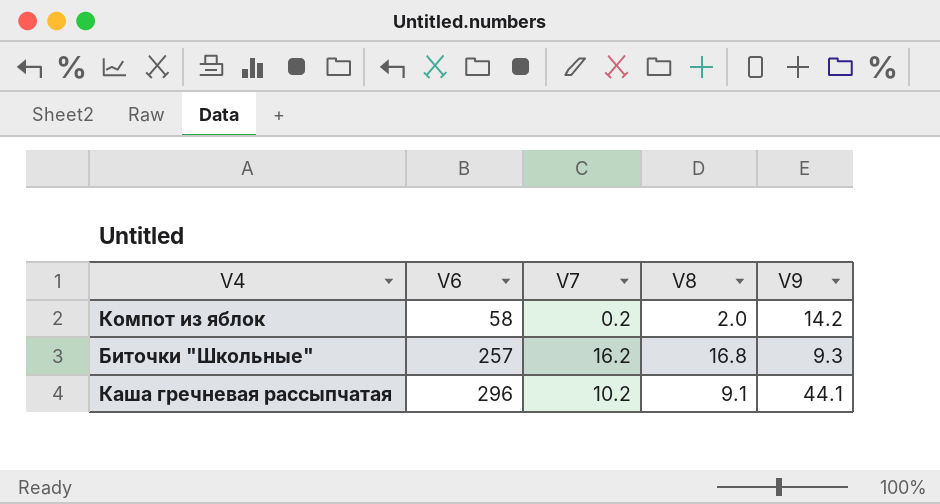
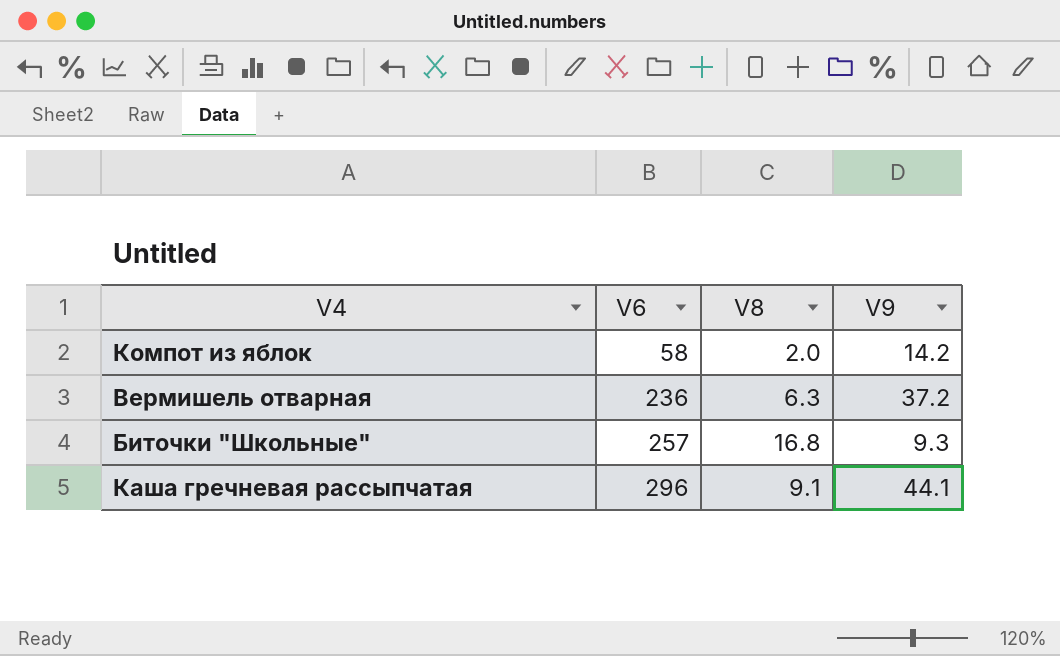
column V7 | position: 3 -> none
row Вермишель отварная: none -> 236 | 6.3 | 37.2

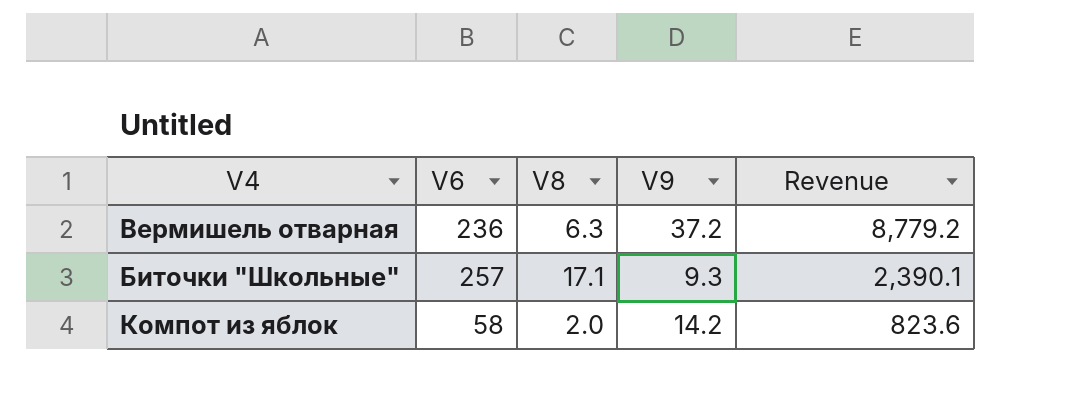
row order: V6 ascending -> Revenue descending
column Revenue | formula: none -> [V6] * [V9]
row Каша гречневая рассыпчатая: 296 | 9.1 | 44.1 -> none
Биточки "Школьные" | V8: 16.8 -> 17.1

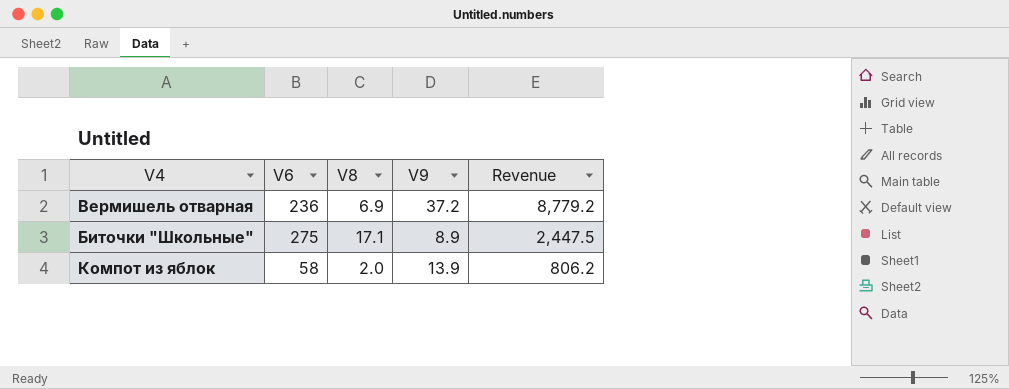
Вермишель отварная | V8: 6.3 -> 6.9
Биточки "Школьные" | V6: 257 -> 275
Биточки "Школьные" | V9: 9.3 -> 8.9
Биточки "Школьные" | Revenue: 2,390.1 -> 2,447.5
Компот из яблок | V9: 14.2 -> 13.9
Компот из яблок | Revenue: 823.6 -> 806.2

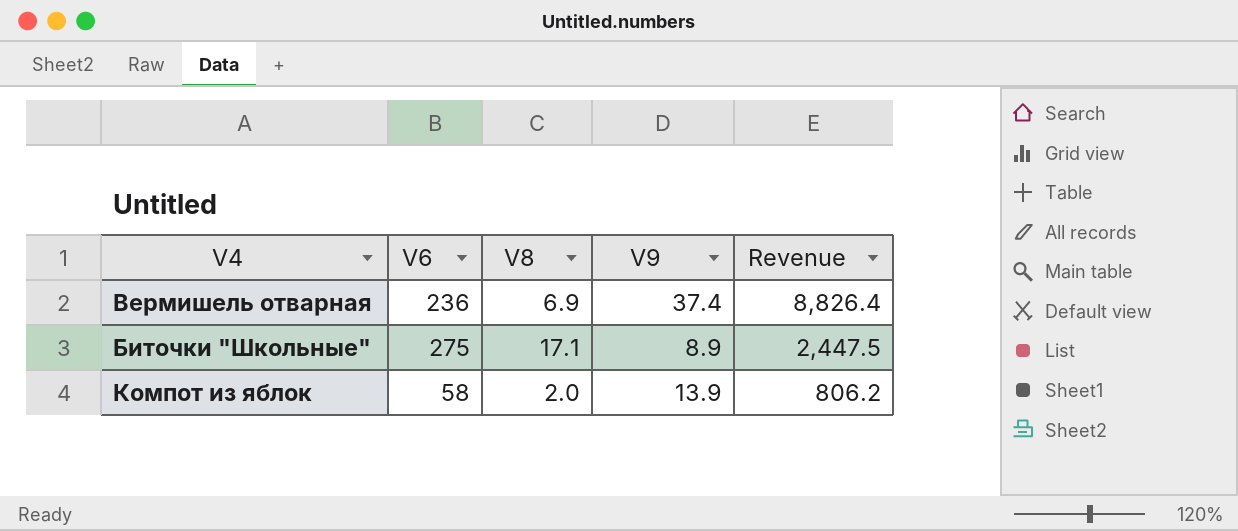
Вермишель отварная | V9: 37.2 -> 37.4
Вермишель отварная | Revenue: 8,779.2 -> 8,826.4

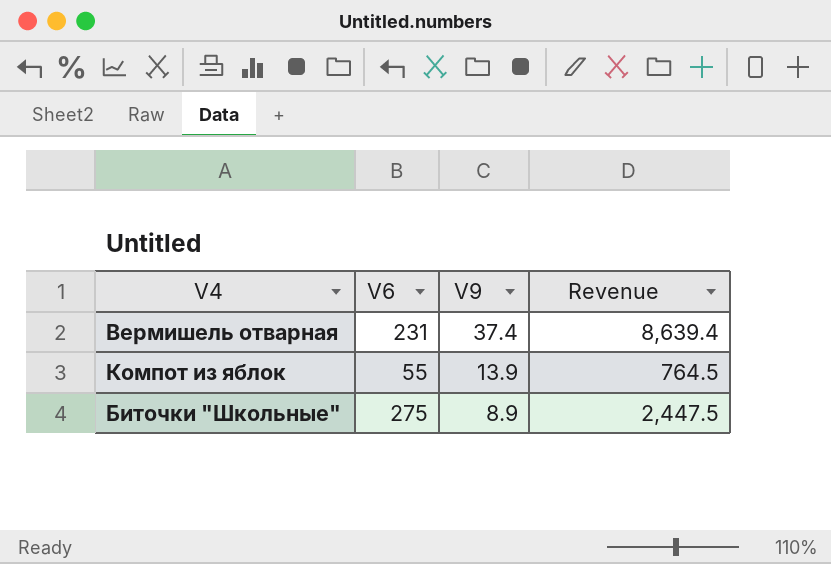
row order: Revenue descending -> V9 descending
column V8 | position: 3 -> none
Вермишель отварная | V6: 236 -> 231
Вермишель отварная | Revenue: 8,826.4 -> 8,639.4
Компот из яблок | V6: 58 -> 55
Компот из яблок | Revenue: 806.2 -> 764.5

